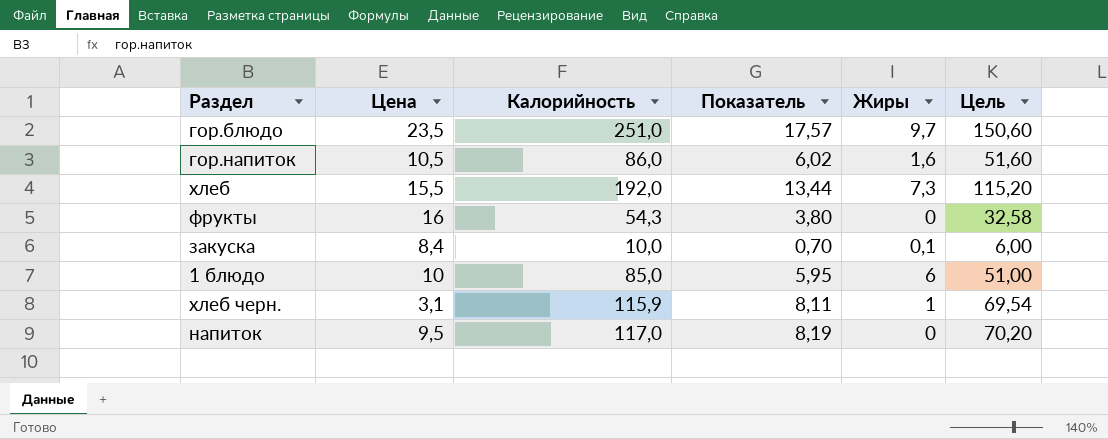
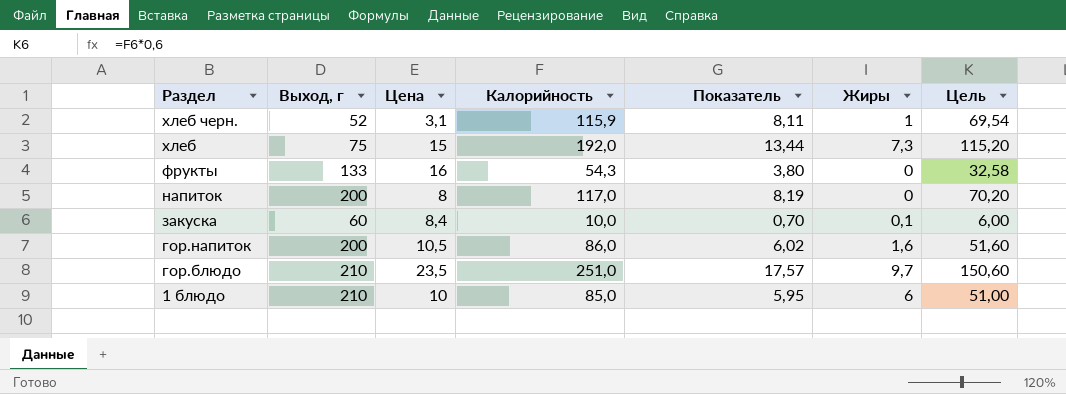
row order: none -> Раздел descending
column Выход, г | position: none -> 2
хлеб | Цена: 15,5 -> 15
напиток | Цена: 9,5 -> 8

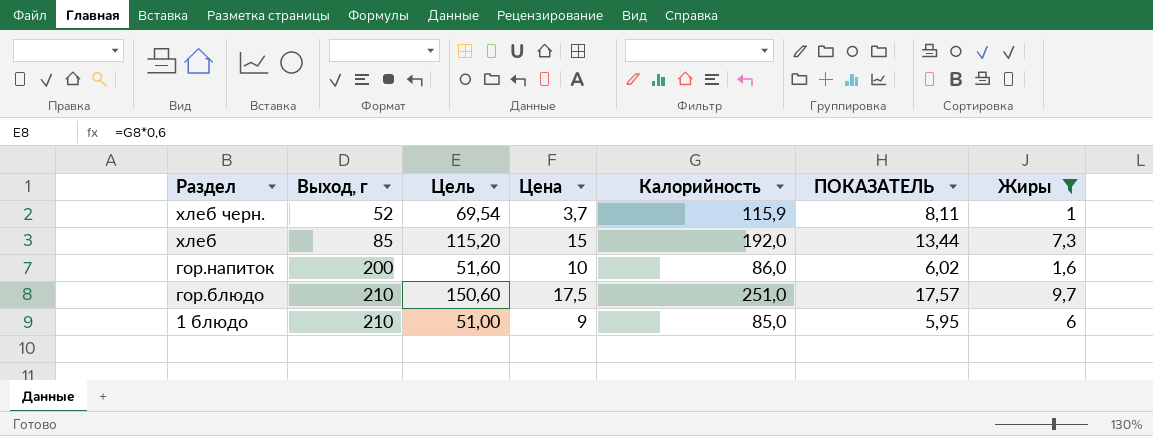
filter: none -> Жиры >= 1
column Цель | position: 7 -> 3
column name: Показатель -> ПОКАЗАТЕЛЬ
хлеб черн. | Цена: 3,1 -> 3,7
хлеб | Выход, г: 75 -> 85
гор.напиток | Цена: 10,5 -> 10
гор.блюдо | Цена: 23,5 -> 17,5
1 блюдо | Цена: 10 -> 9

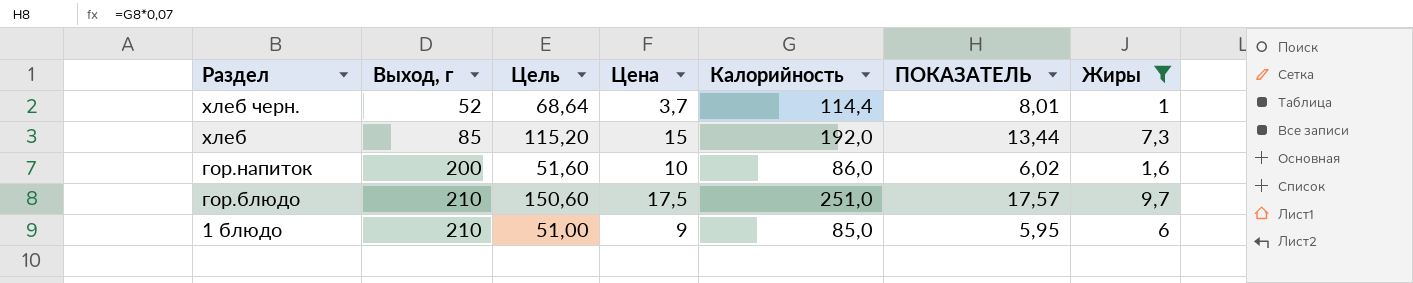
хлеб черн. | Цель: 69,54 -> 68,64
хлеб черн. | Калорийность: 115,9 -> 114,4
хлеб черн. | ПОКАЗАТЕЛЬ: 8,11 -> 8,01

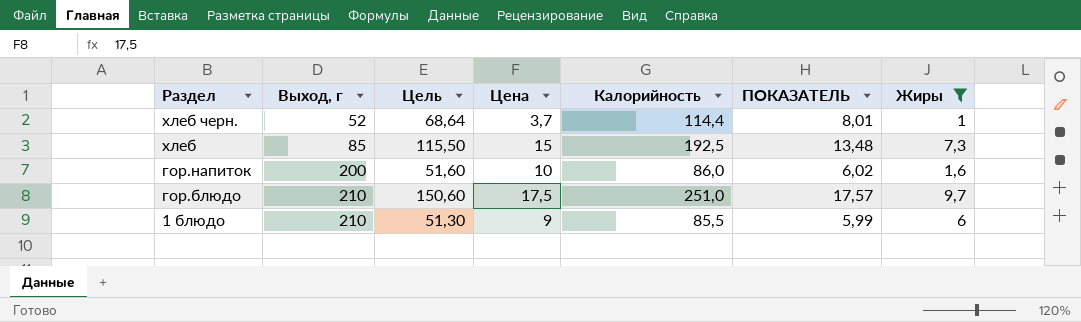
хлеб | Цель: 115,20 -> 115,50
хлеб | Калорийность: 192,0 -> 192,5
хлеб | ПОКАЗАТЕЛЬ: 13,44 -> 13,48
1 блюдо | Цель: 51,00 -> 51,30
1 блюдо | Калорийность: 85,0 -> 85,5
1 блюдо | ПОКАЗАТЕЛЬ: 5,95 -> 5,99

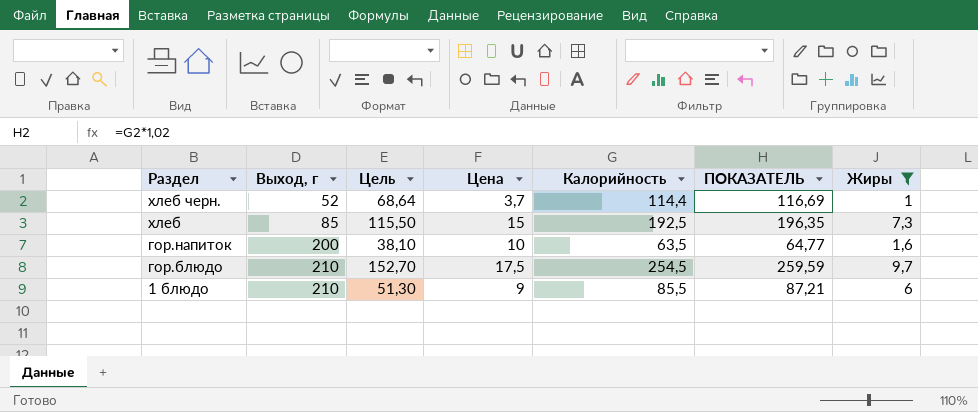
column ПОКАЗАТЕЛЬ | formula: [Калорийность] * 0,07 -> [Калорийность] * 1,02
гор.напиток | Цель: 51,60 -> 38,10
гор.напиток | Калорийность: 86,0 -> 63,5
гор.блюдо | Цель: 150,60 -> 152,70
гор.блюдо | Калорийность: 251,0 -> 254,5

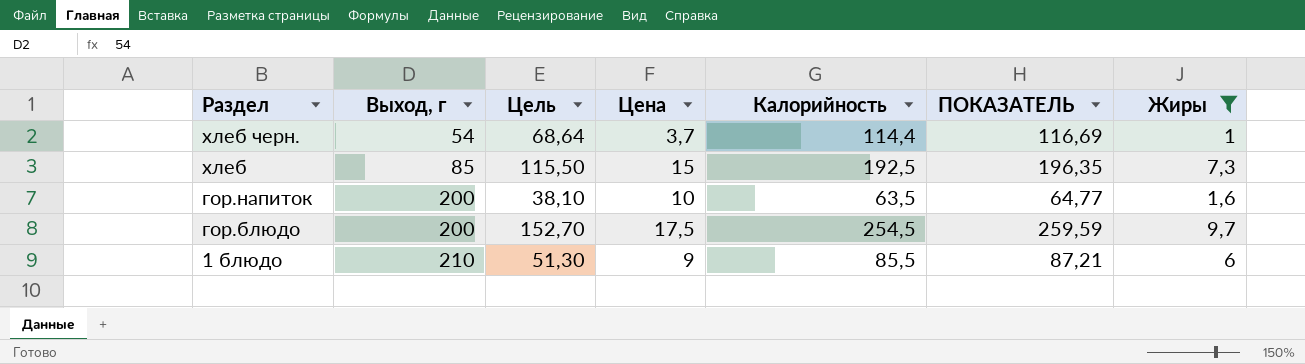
хлеб черн. | Выход, г: 52 -> 54
гор.блюдо | Выход, г: 210 -> 200

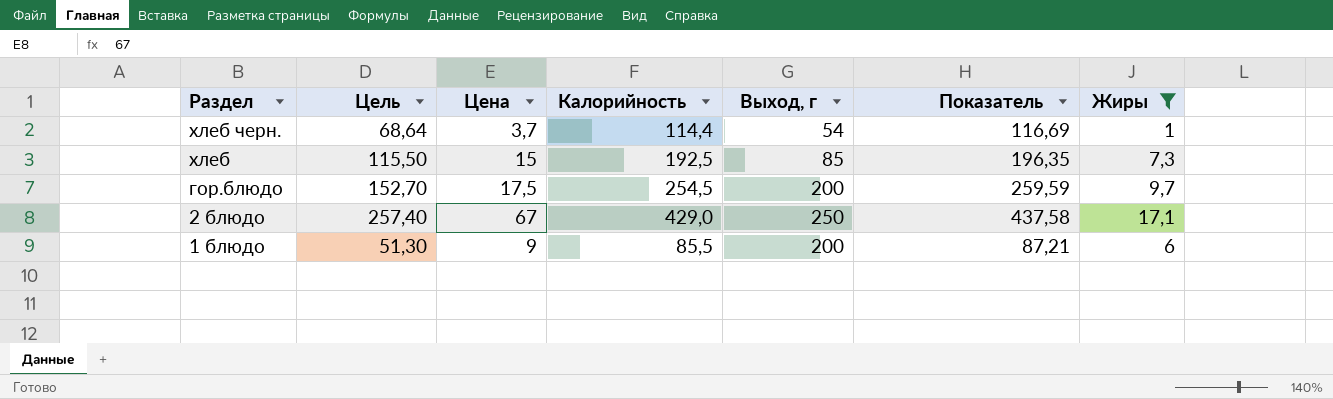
column Выход, г | position: 2 -> 5
column name: ПОКАЗАТЕЛЬ -> Показатель
row гор.напиток: 200 | 38,10 | 10 | 63,5 | 64,77 | 1,6 -> none
row 2 блюдо: none -> 257,40 | 67 | 429,0 | 250 | 437,58 | 17,1
1 блюдо | Выход, г: 210 -> 200

